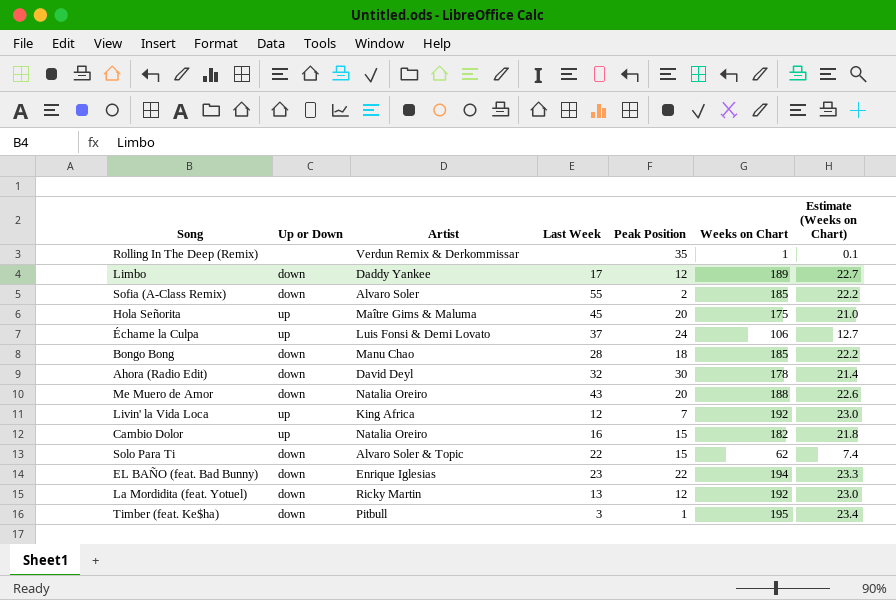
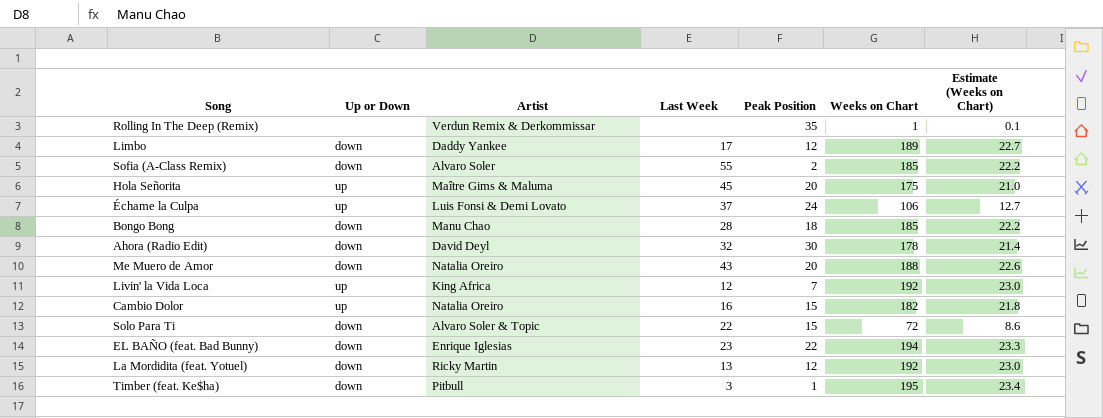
Solo Para Ti | Weeks on Chart: 62 -> 72
Solo Para Ti | Estimate (Weeks on Chart): 7.4 -> 8.6

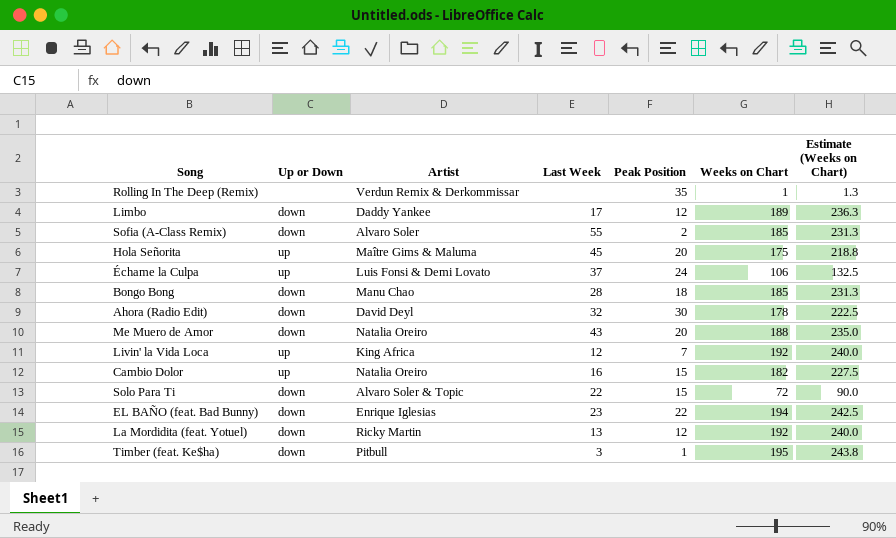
column Estimate (Weeks on Chart) | formula: [Weeks on Chart] * 0.12 -> [Weeks on Chart] * 1.25

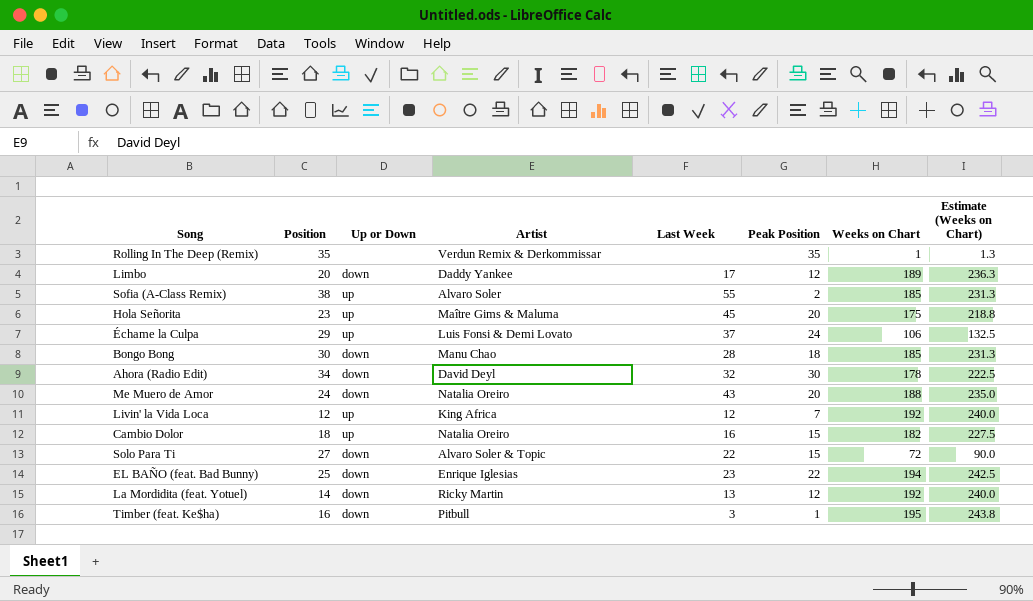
column Position | position: none -> 2
Sofia (A-Class Remix) | Up or Down: down -> up

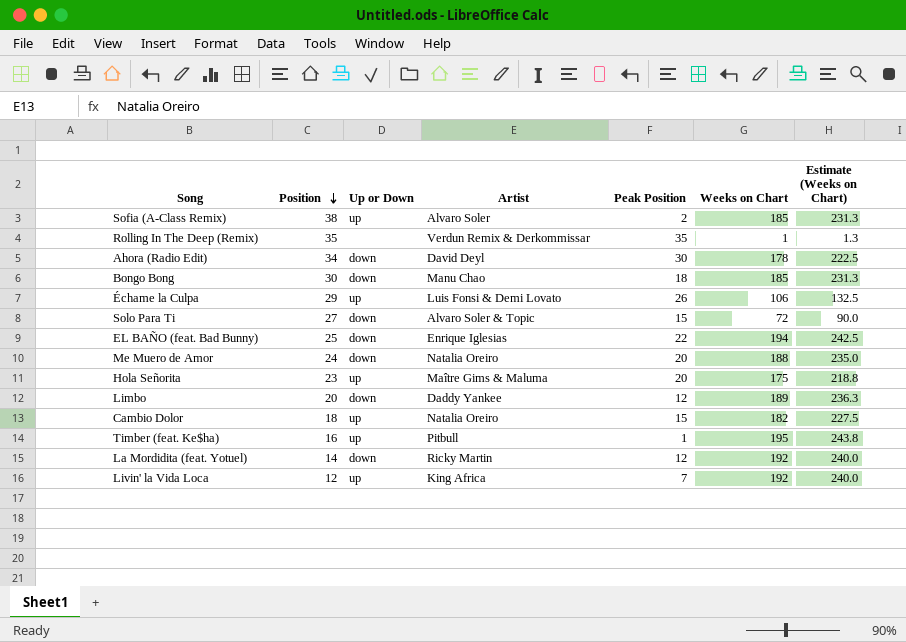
row order: none -> Position descending
column Last Week | position: 5 -> none
Échame la Culpa | Peak Position: 24 -> 26
Timber (feat. Ke$ha) | Up or Down: down -> up

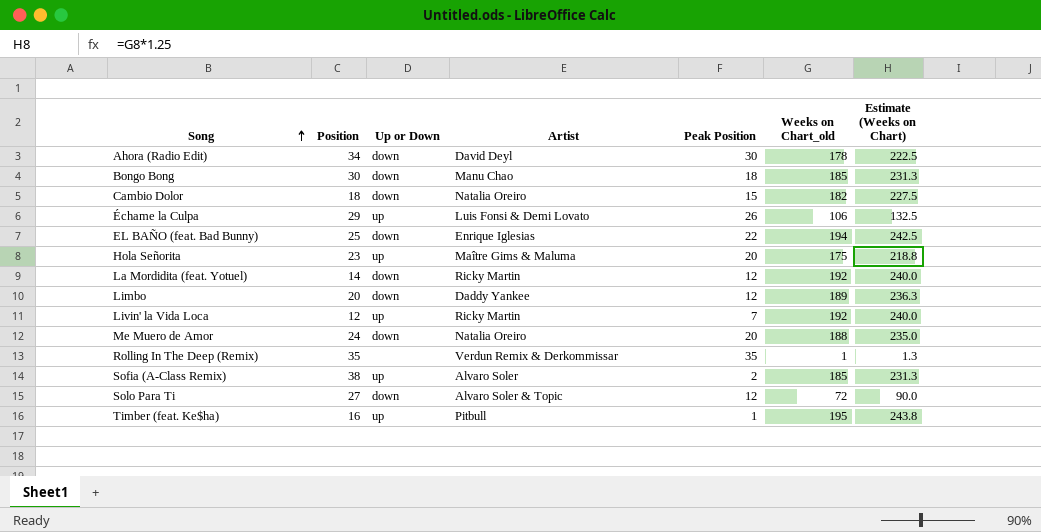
row order: Position descending -> Song ascending
column name: Weeks on Chart -> Weeks on Chart_old
Cambio Dolor | Up or Down: up -> down
Livin' la Vida Loca | Artist: King Africa -> Ricky Martin
Solo Para Ti | Peak Position: 15 -> 12

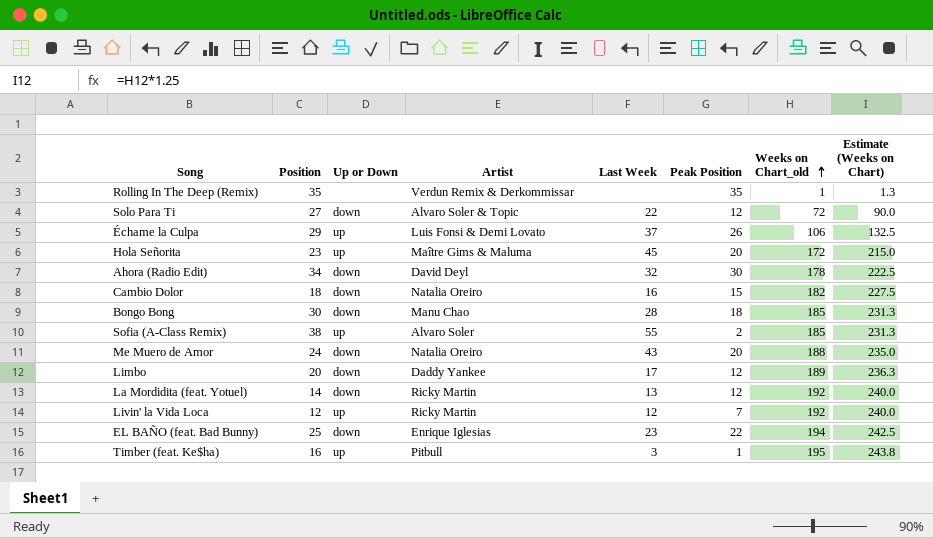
row order: Song ascending -> Weeks on Chart_old ascending
column Last Week | position: none -> 5
Hola Señorita | Weeks on Chart_old: 175 -> 172
Hola Señorita | Estimate (Weeks on Chart): 218.8 -> 215.0

